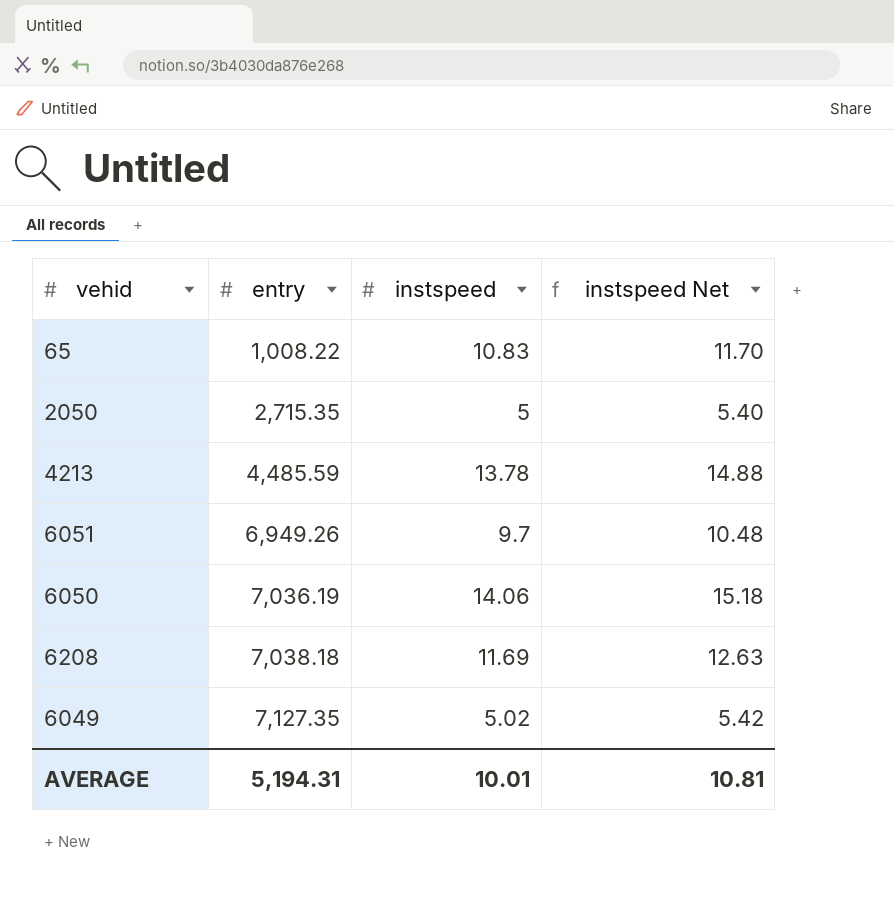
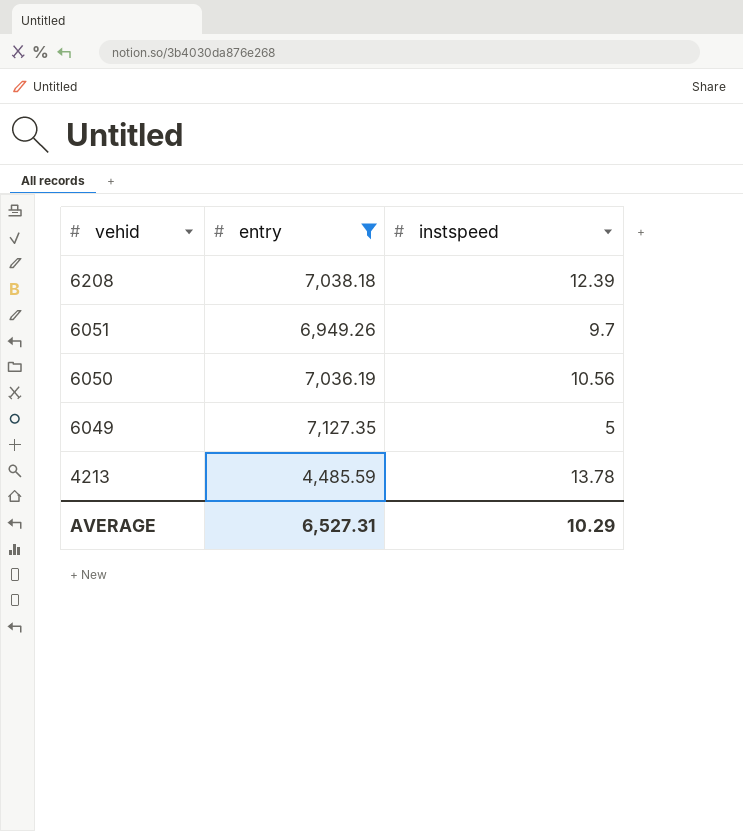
filter: none -> entry >= 4,485.59
row order: entry ascending -> vehid descending
column instspeed Net | formula: [instspeed] * 1.08 -> none
6208 | instspeed: 11.69 -> 12.39
6050 | instspeed: 14.06 -> 10.56
6049 | instspeed: 5.02 -> 5
AVERAGE | entry: 5,194.31 -> 6,527.31
AVERAGE | instspeed: 10.01 -> 10.29

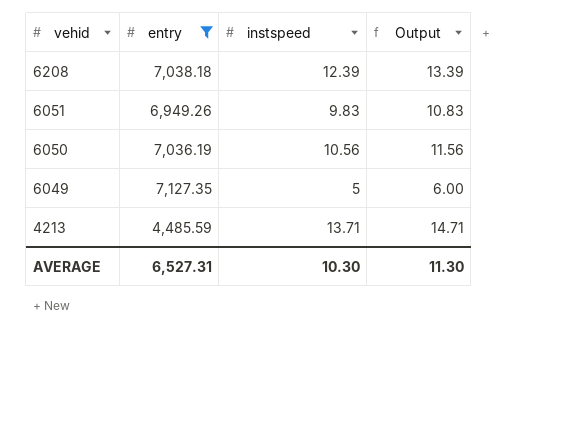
column Output | formula: none -> [instspeed] + 1
6051 | instspeed: 9.7 -> 9.83
4213 | instspeed: 13.78 -> 13.71
AVERAGE | instspeed: 10.29 -> 10.30

